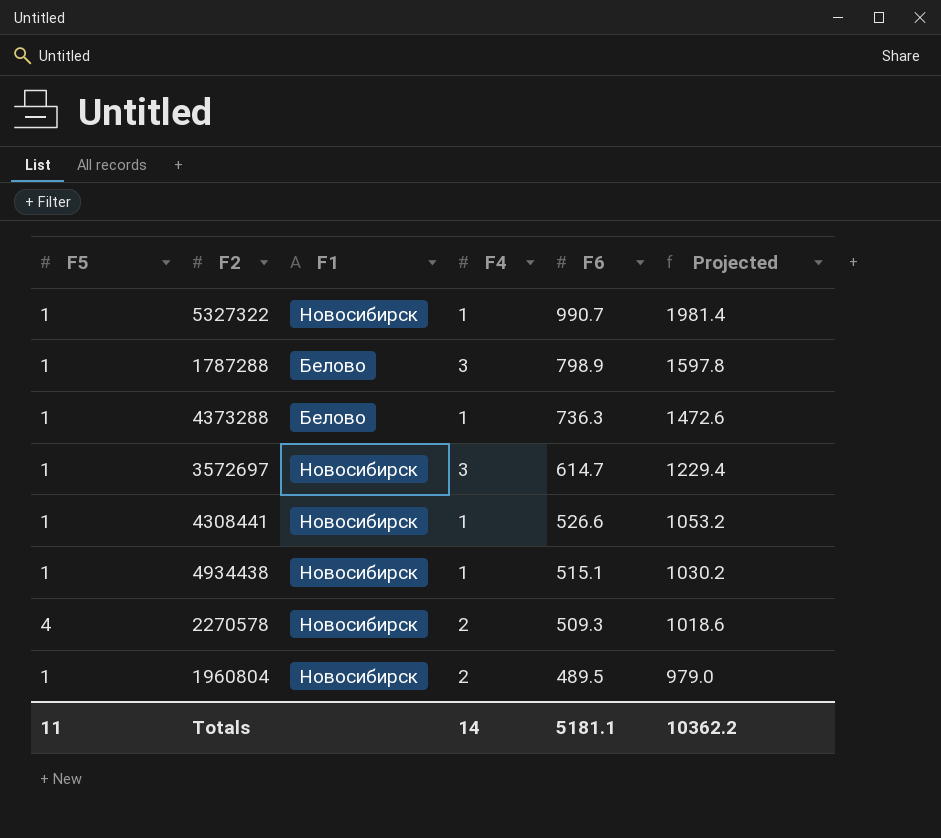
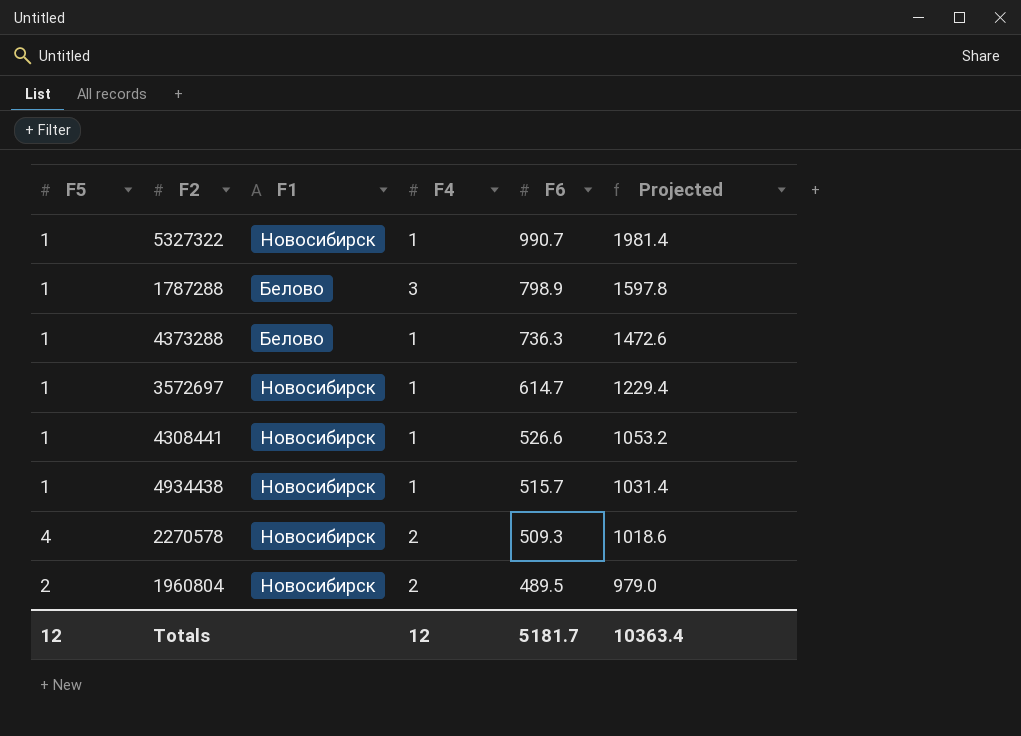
3572697 | F4: 3 -> 1
4934438 | F6: 515.1 -> 515.7
4934438 | Projected: 1030.2 -> 1031.4
1960804 | F5: 1 -> 2
Totals | F5: 11 -> 12
Totals | F4: 14 -> 12
Totals | F6: 5181.1 -> 5181.7
Totals | Projected: 10362.2 -> 10363.4

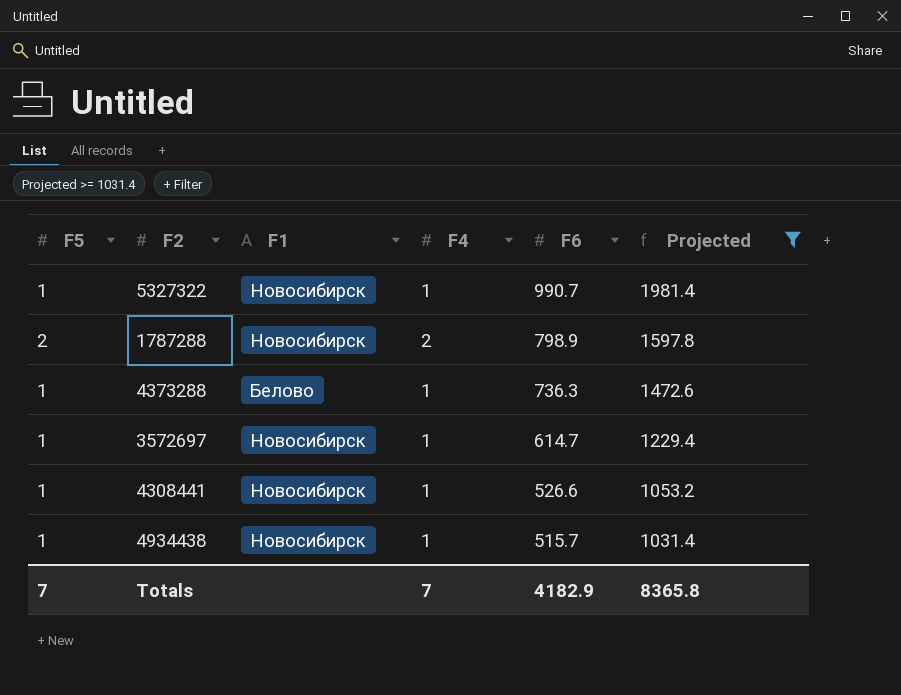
filter: none -> Projected >= 1031.4
1787288 | F5: 1 -> 2
1787288 | F1: Белово -> Новосибирск
1787288 | F4: 3 -> 2
Totals | F5: 12 -> 7
Totals | F4: 12 -> 7
Totals | F6: 5181.7 -> 4182.9
Totals | Projected: 10363.4 -> 8365.8

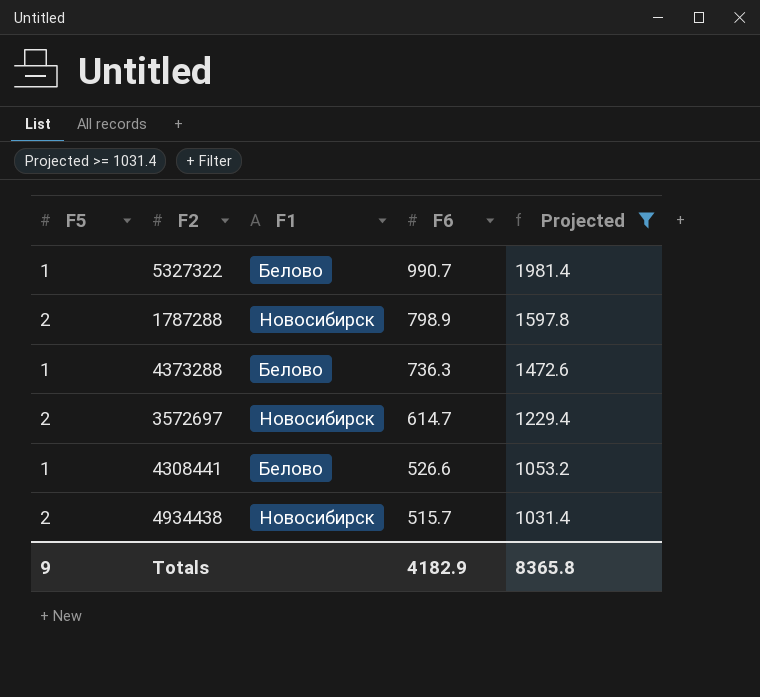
column F4 | position: 4 -> none
5327322 | F1: Новосибирск -> Белово
3572697 | F5: 1 -> 2
4308441 | F1: Новосибирск -> Белово
4934438 | F5: 1 -> 2
Totals | F5: 7 -> 9

